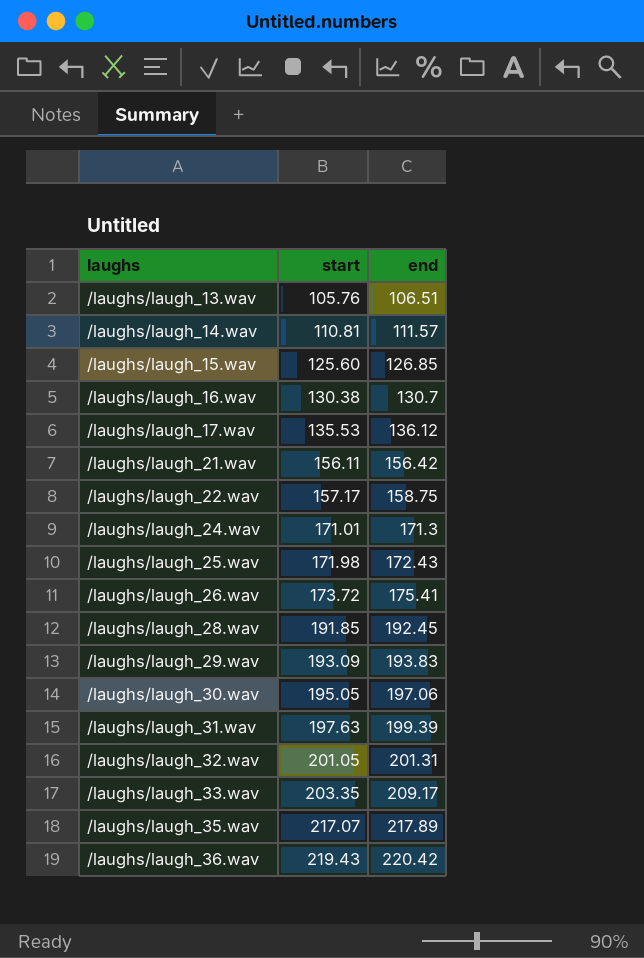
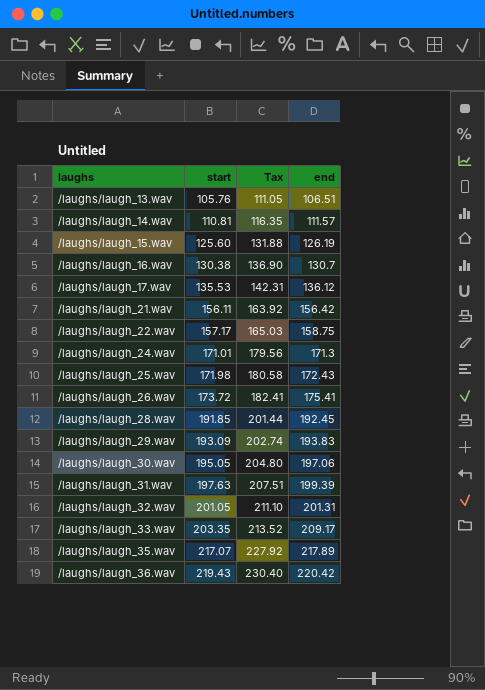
column Tax | formula: none -> [start] * 1.05
/laughs/laugh_15.wav | end: 126.85 -> 126.19

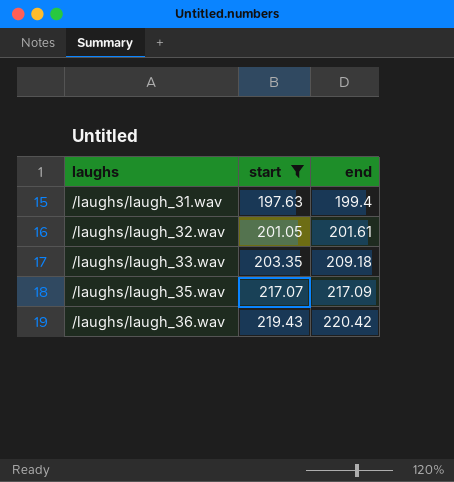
filter: none -> start >= 197.63
column Tax | formula: [start] * 1.05 -> none
/laughs/laugh_31.wav | end: 199.39 -> 199.4
/laughs/laugh_32.wav | end: 201.31 -> 201.61
/laughs/laugh_33.wav | end: 209.17 -> 209.18
/laughs/laugh_35.wav | end: 217.89 -> 217.09

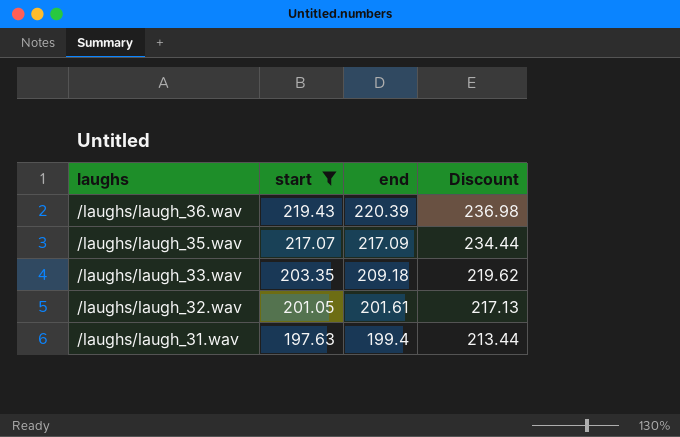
row order: laughs ascending -> laughs descending
column Discount | formula: none -> [start] * 1.08
/laughs/laugh_36.wav | end: 220.42 -> 220.39

